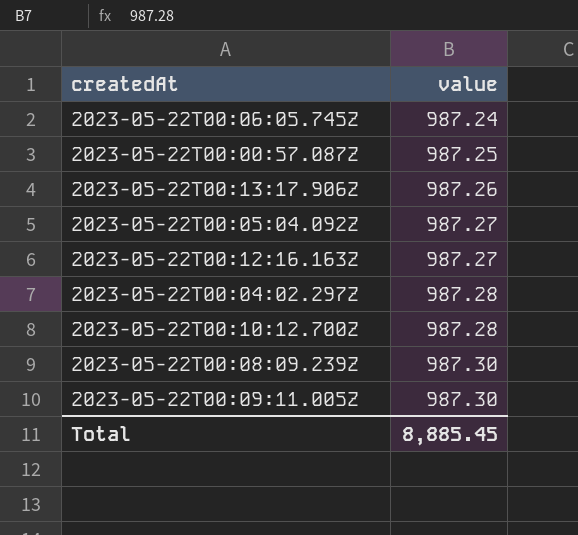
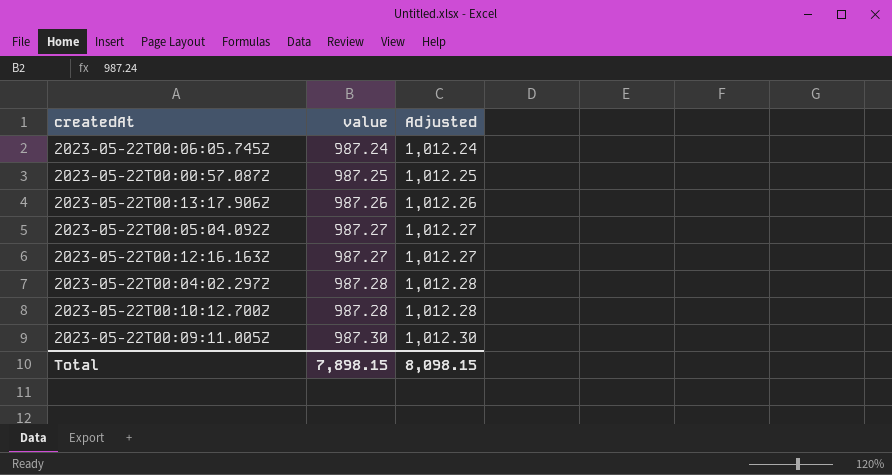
column Adjusted | formula: none -> [value] + 25
row 2023-05-22T00:08:09.239Z: 987.30 -> none
Total | value: 8,885.45 -> 7,898.15

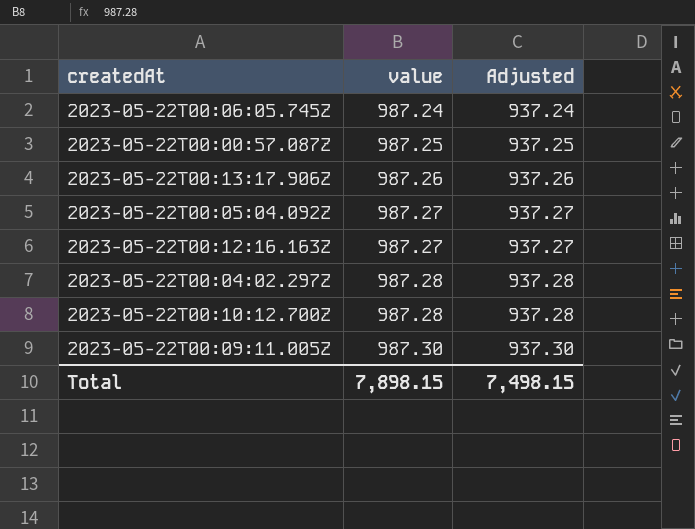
column Adjusted | formula: [value] + 25 -> [value] - 50
Total | Adjusted: 8,098.15 -> 7,498.15

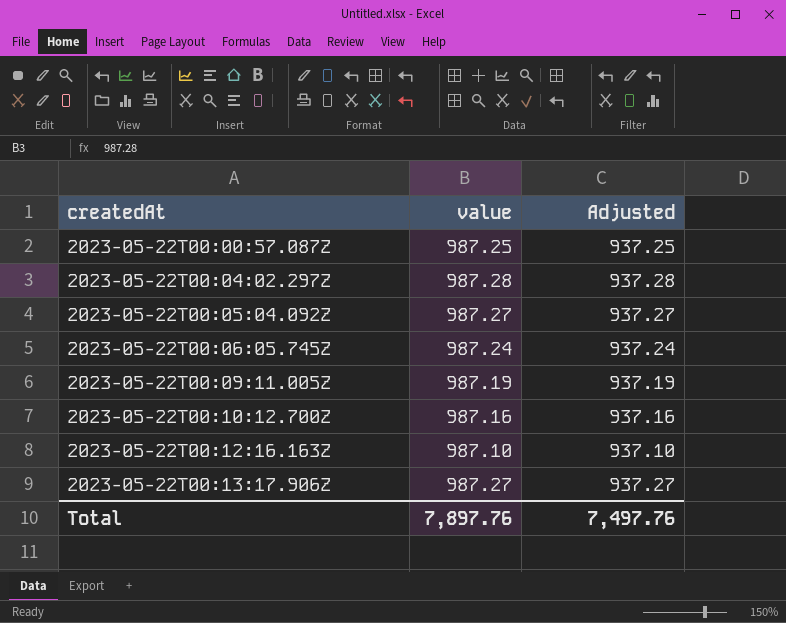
row order: value ascending -> createdAt ascending
2023-05-22T00:09:11.005Z | value: 987.30 -> 987.19
2023-05-22T00:09:11.005Z | Adjusted: 937.30 -> 937.19
2023-05-22T00:10:12.700Z | value: 987.28 -> 987.16
2023-05-22T00:10:12.700Z | Adjusted: 937.28 -> 937.16
2023-05-22T00:12:16.163Z | value: 987.27 -> 987.10
2023-05-22T00:12:16.163Z | Adjusted: 937.27 -> 937.10
2023-05-22T00:13:17.906Z | value: 987.26 -> 987.27
2023-05-22T00:13:17.906Z | Adjusted: 937.26 -> 937.27
Total | value: 7,898.15 -> 7,897.76
Total | Adjusted: 7,498.15 -> 7,497.76

